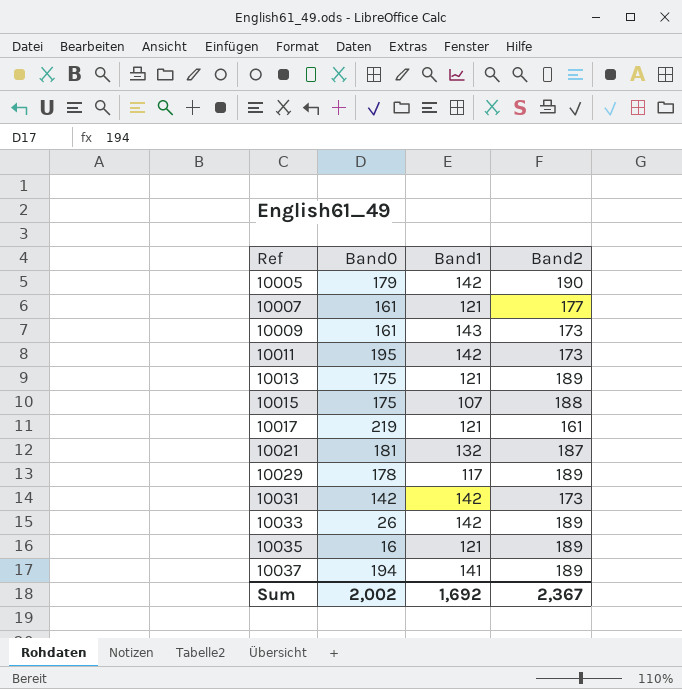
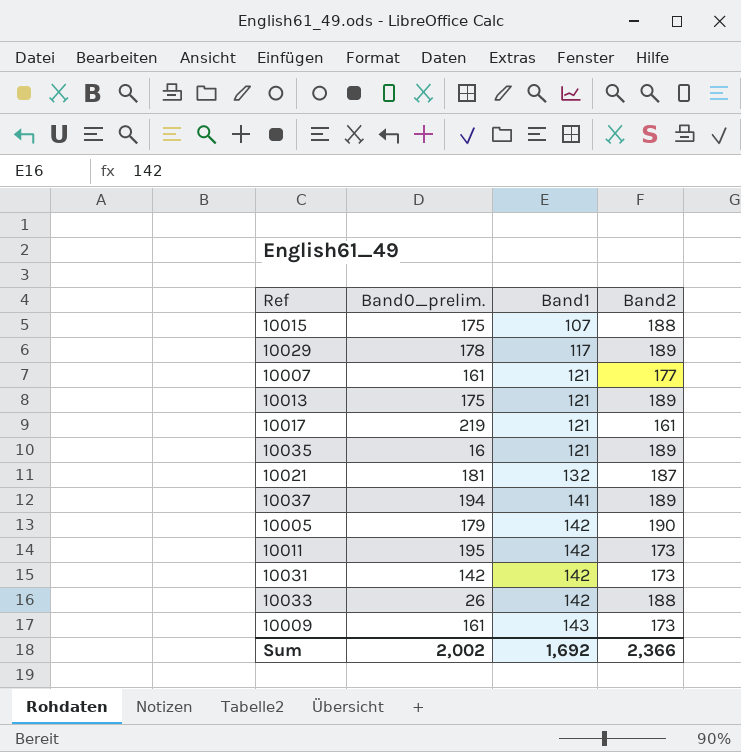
row order: Ref ascending -> Band1 ascending
column name: Band0 -> Band0_prelim.
10033 | Band2: 189 -> 188
Sum | Band2: 2,367 -> 2,366

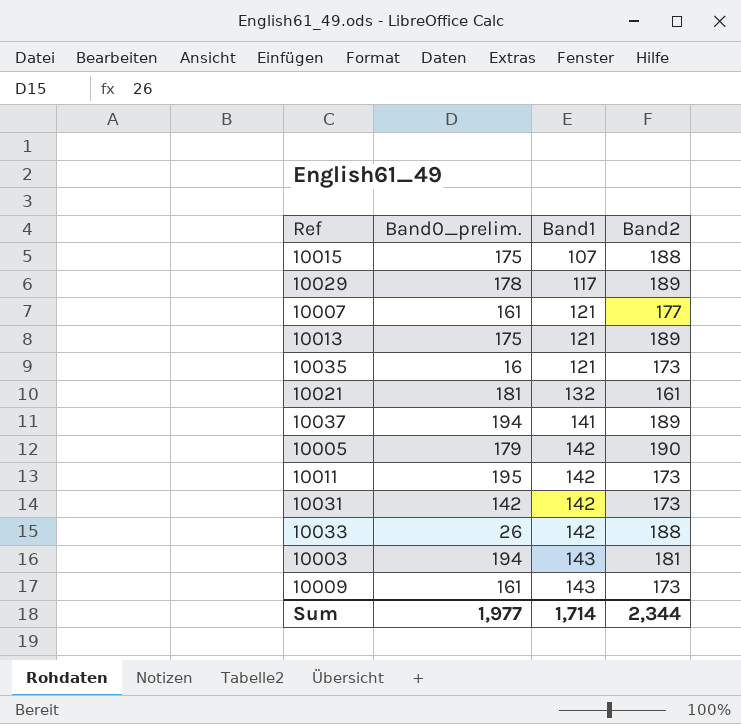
row 10017: 219 | 121 | 161 -> none
10035 | Band2: 189 -> 173
10021 | Band2: 187 -> 161
row 10003: none -> 194 | 143 | 181
Sum | Band0_prelim.: 2,002 -> 1,977
Sum | Band1: 1,692 -> 1,714
Sum | Band2: 2,366 -> 2,344

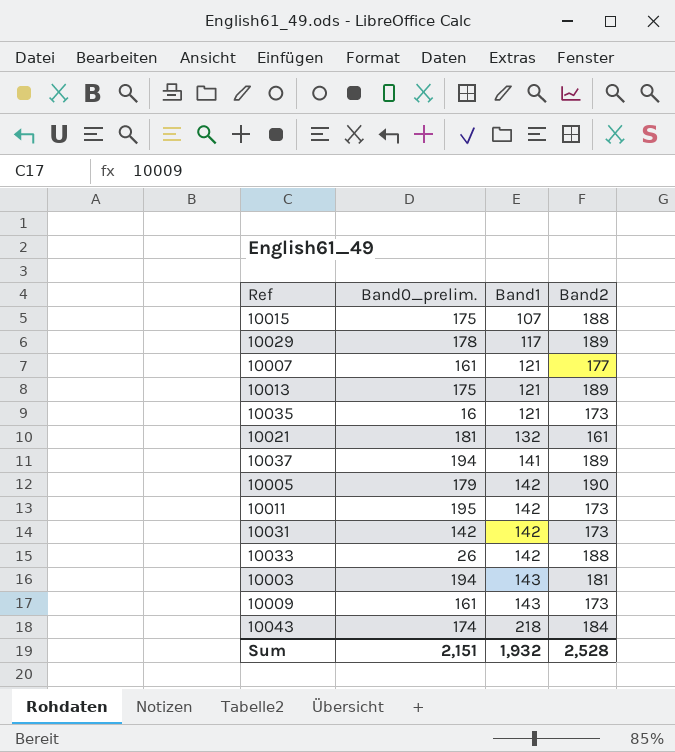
row 10043: none -> 174 | 218 | 184
Sum | Band0_prelim.: 1,977 -> 2,151
Sum | Band1: 1,714 -> 1,932
Sum | Band2: 2,344 -> 2,528

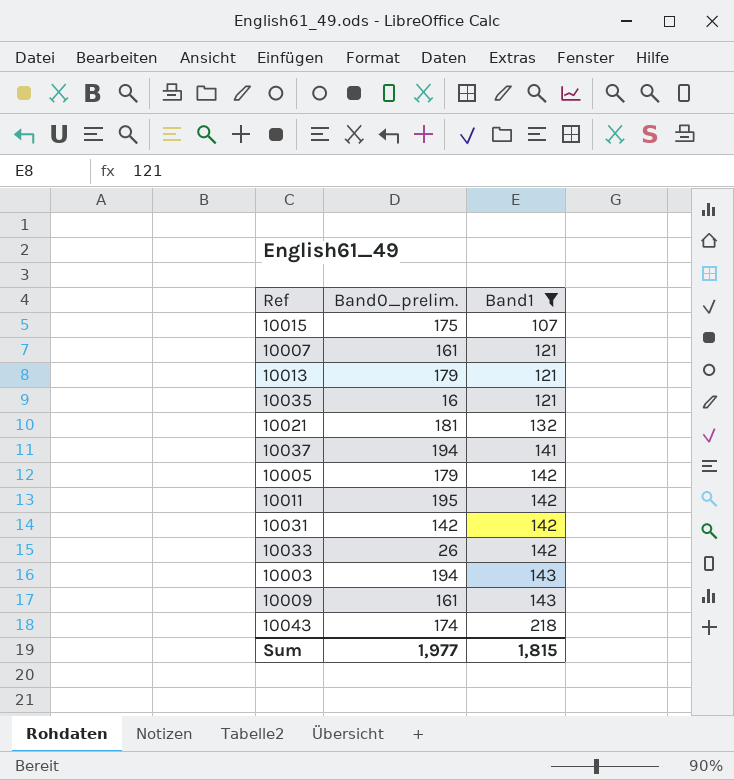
filter: none -> Band1 != 117
column Band2 | position: 4 -> none
10013 | Band0_prelim.: 175 -> 179
Sum | Band0_prelim.: 2,151 -> 1,977
Sum | Band1: 1,932 -> 1,815

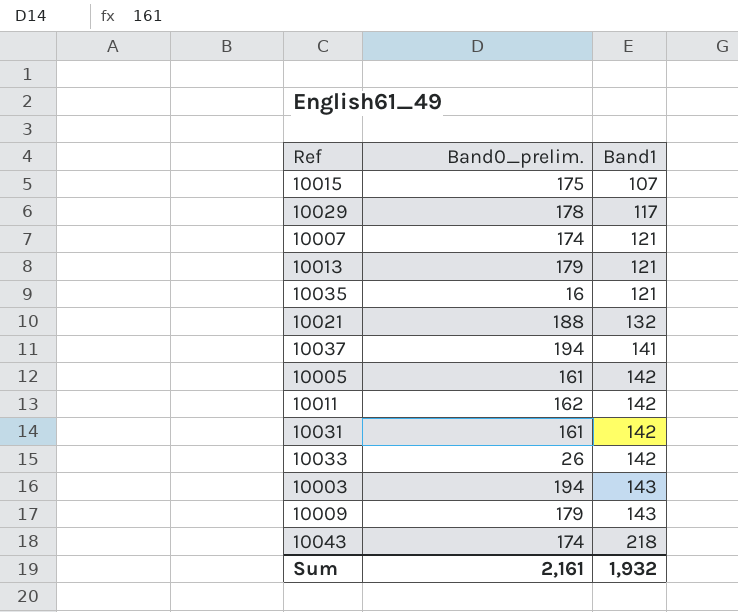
filter: Band1 != 117 -> none
10007 | Band0_prelim.: 161 -> 174
10021 | Band0_prelim.: 181 -> 188
10005 | Band0_prelim.: 179 -> 161
10011 | Band0_prelim.: 195 -> 162
10031 | Band0_prelim.: 142 -> 161
10009 | Band0_prelim.: 161 -> 179
Sum | Band0_prelim.: 1,977 -> 2,161
Sum | Band1: 1,815 -> 1,932

